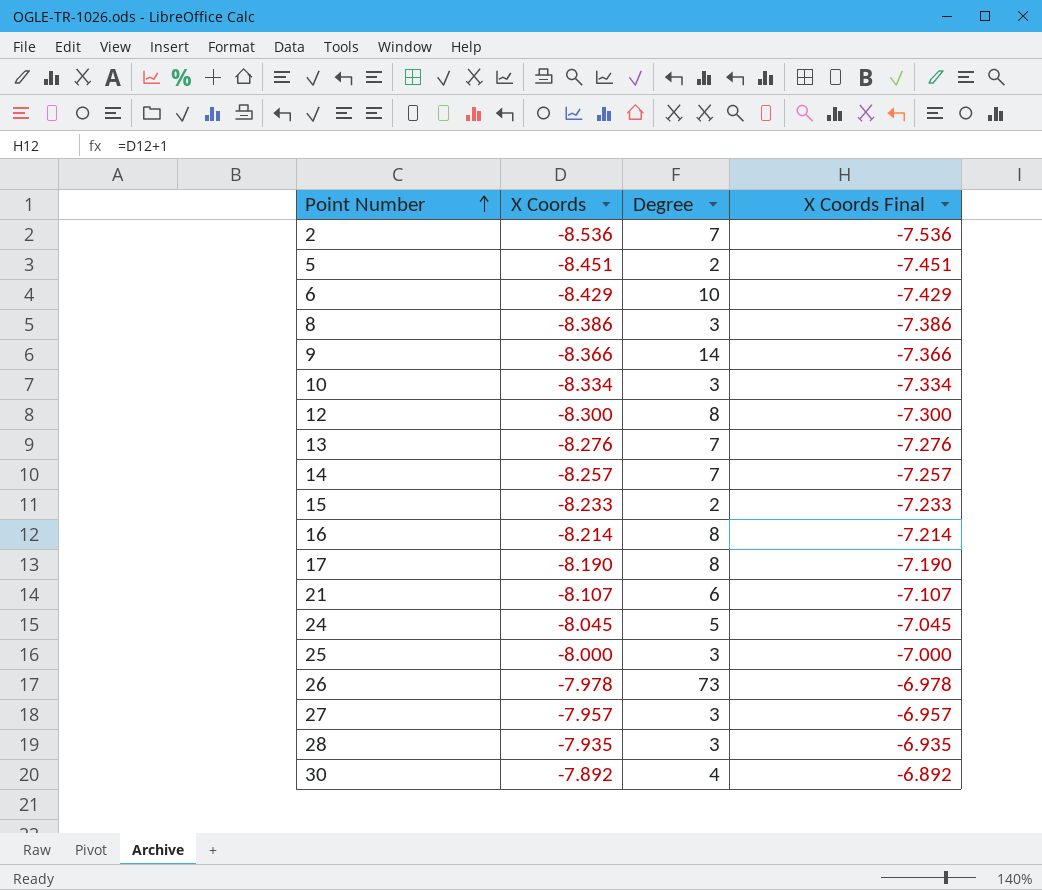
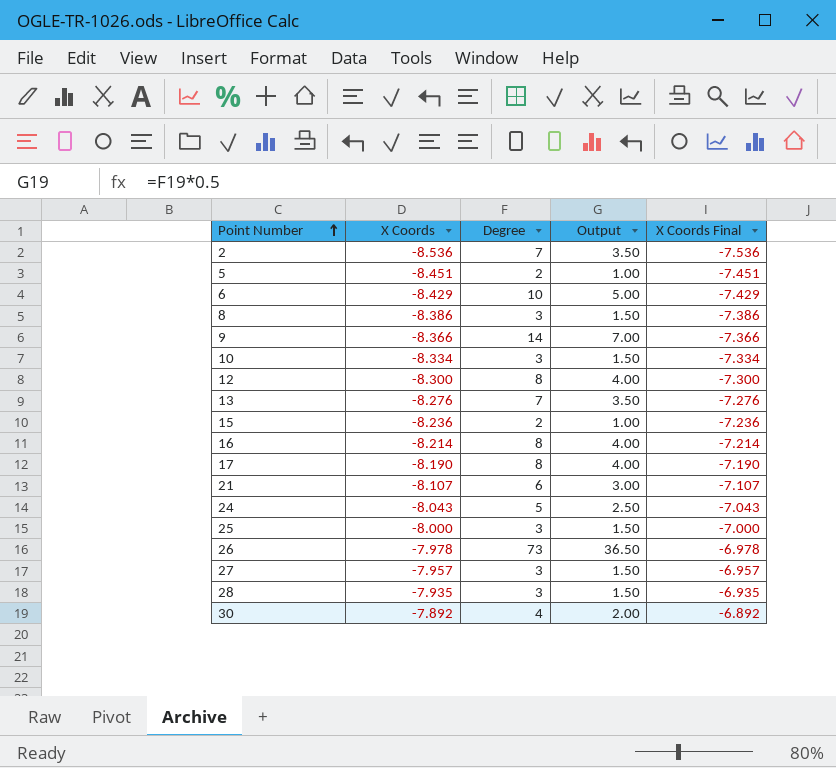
column Output | formula: none -> [Degree] * 0.5
row 14: -8.257 | 7 | -7.257 -> none
15 | X Coords: -8.233 -> -8.236
15 | X Coords Final: -7.233 -> -7.236
24 | X Coords: -8.045 -> -8.043
24 | X Coords Final: -7.045 -> -7.043

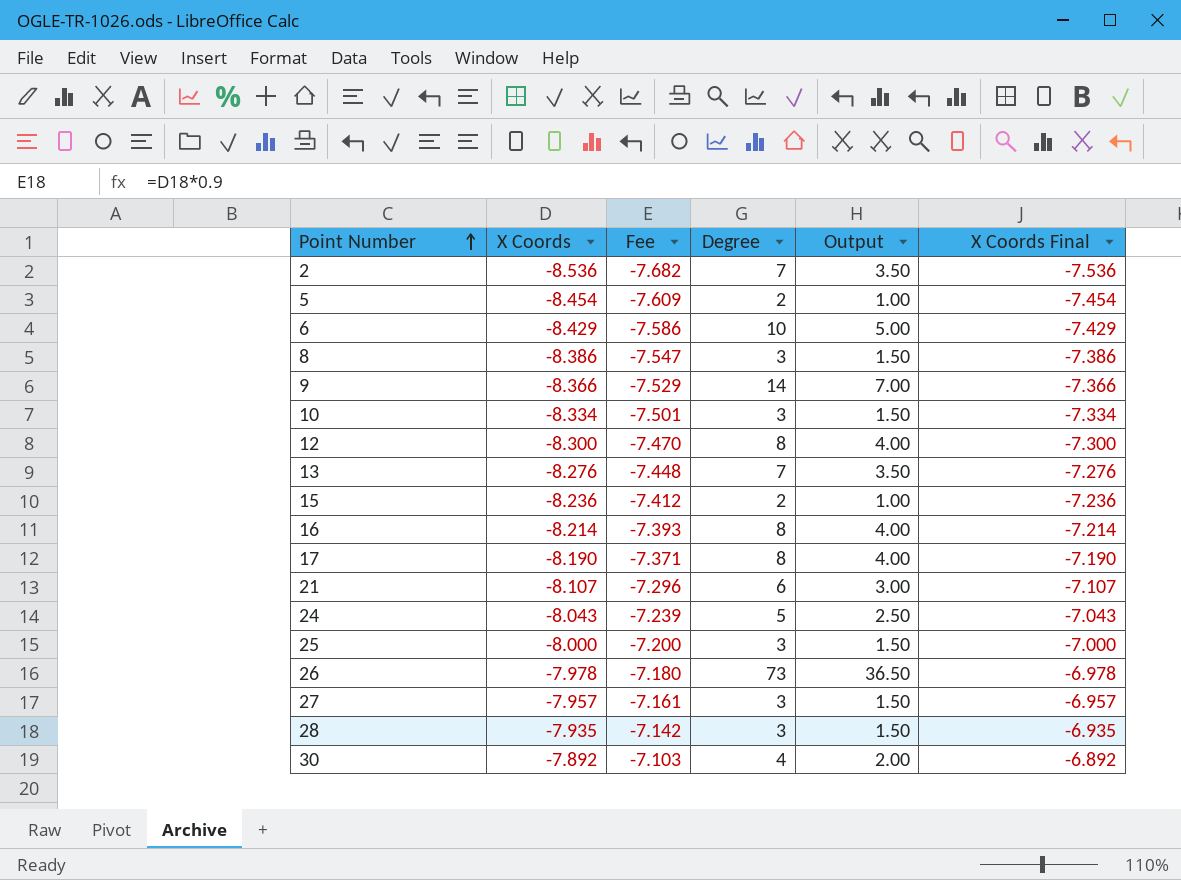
column Fee | formula: none -> [X Coords] * 0.9
5 | X Coords: -8.451 -> -8.454
5 | X Coords Final: -7.451 -> -7.454

